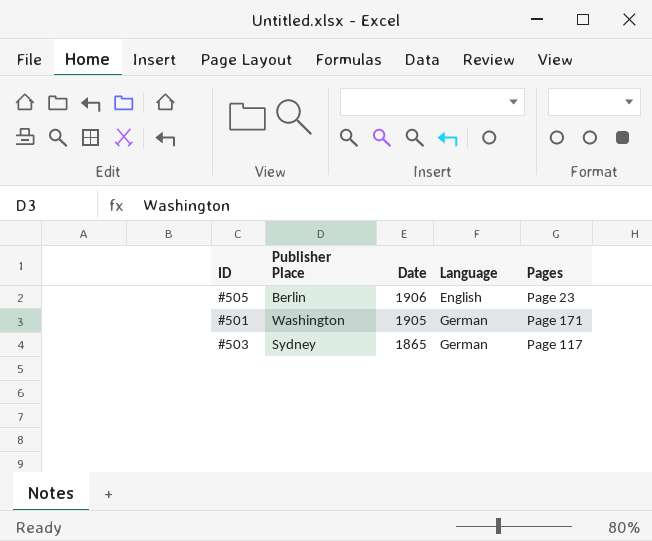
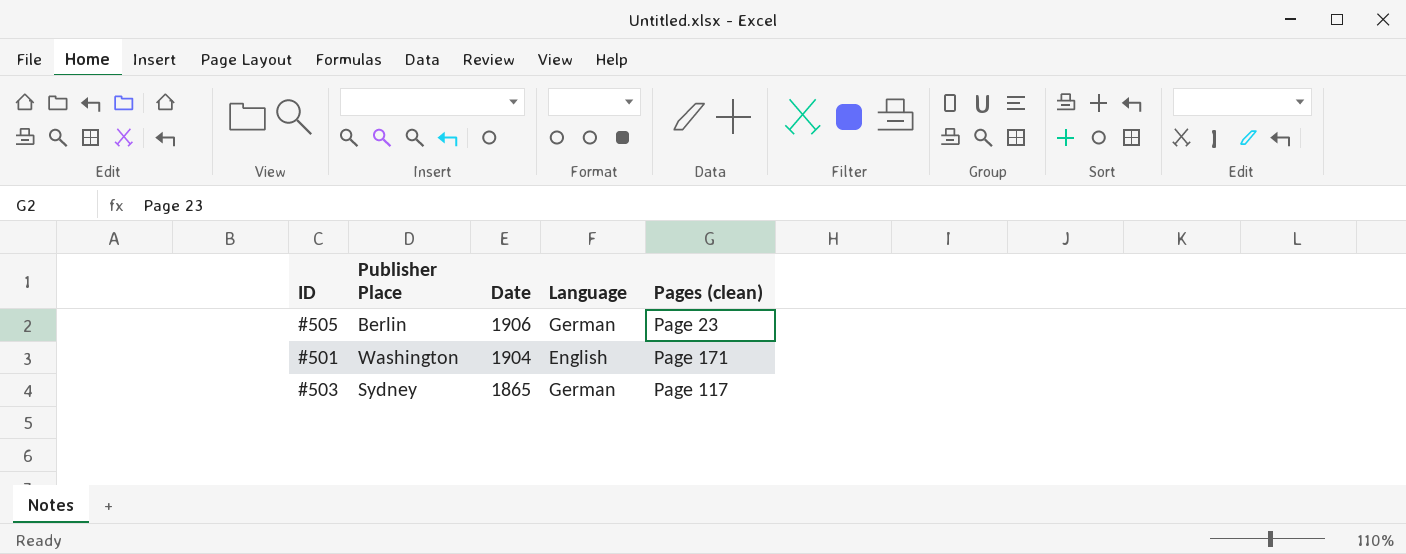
column name: Pages -> Pages (clean)
#505 | Language: English -> German
#501 | Date: 1905 -> 1904
#501 | Language: German -> English

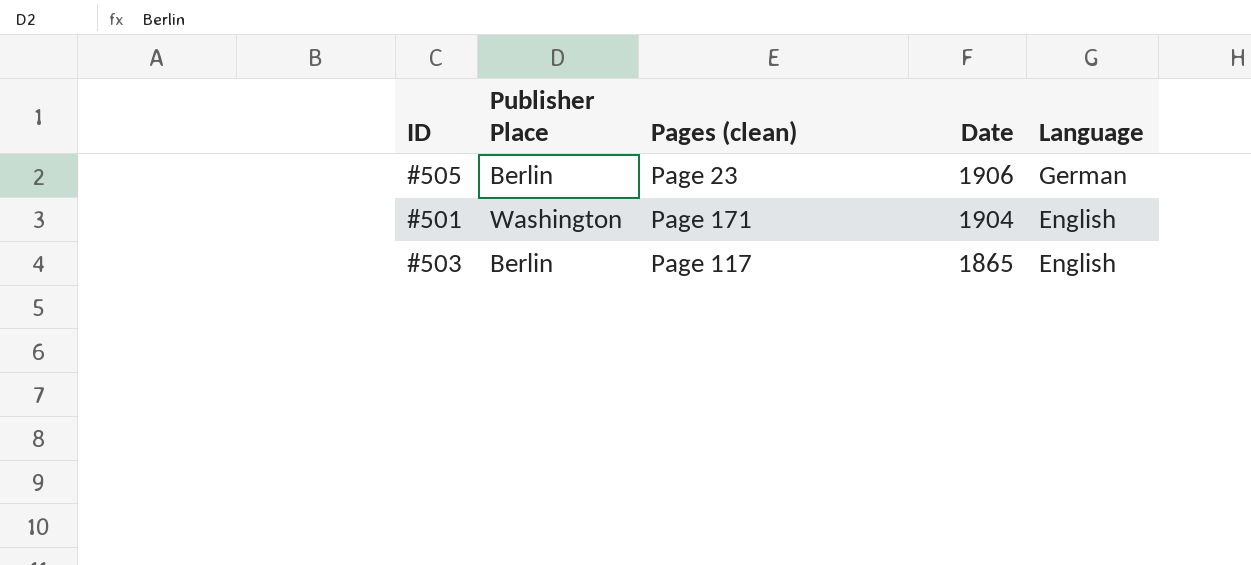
column Pages (clean) | position: 5 -> 3
#503 | Publisher Place: Sydney -> Berlin
#503 | Language: German -> English

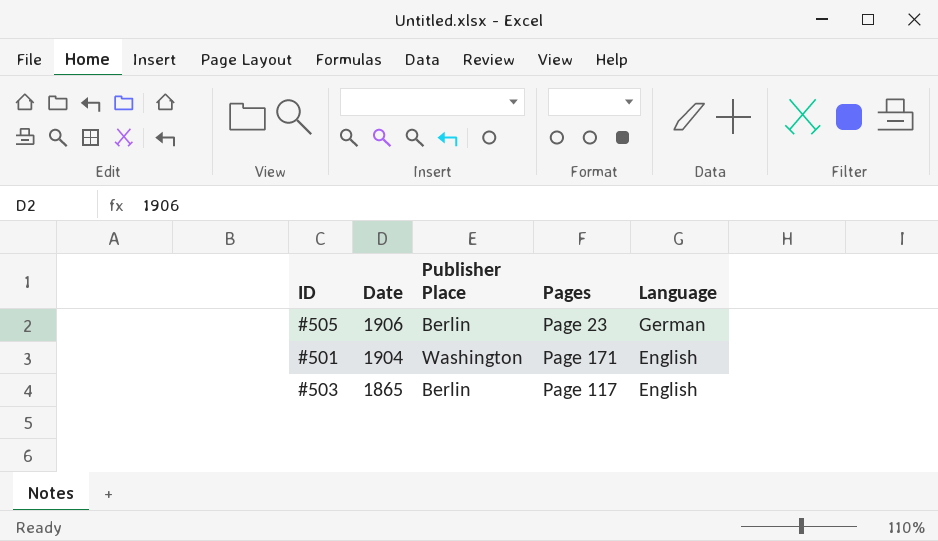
column Date | position: 4 -> 2
column name: Pages (clean) -> Pages

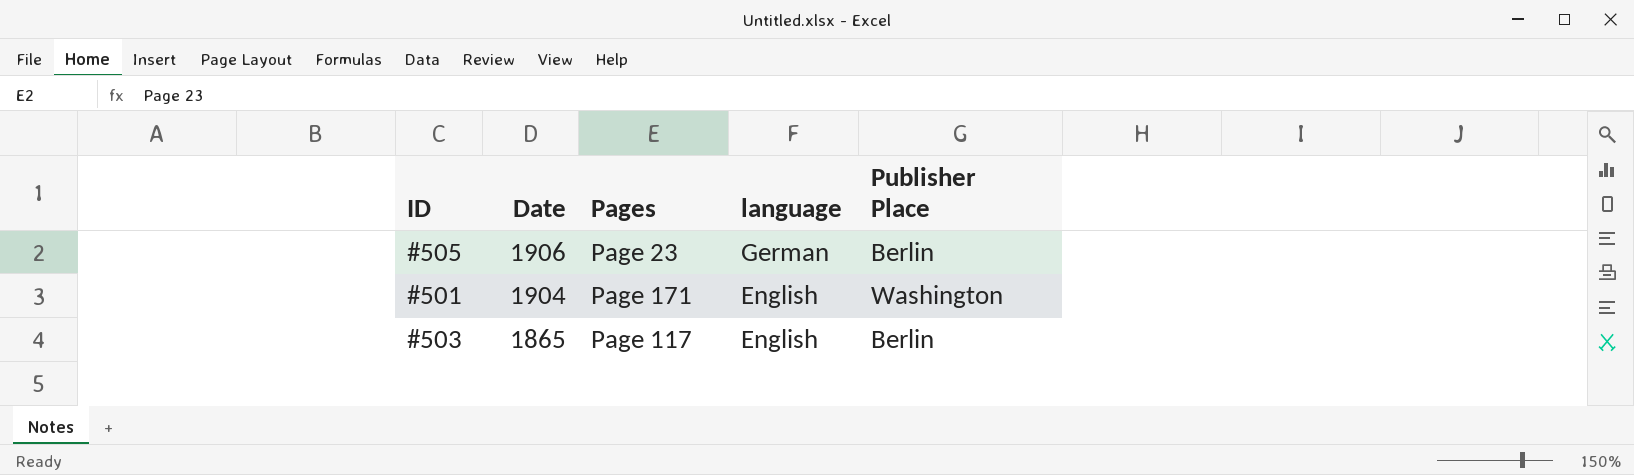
column name: Language -> language
column Publisher Place | position: 3 -> 5

